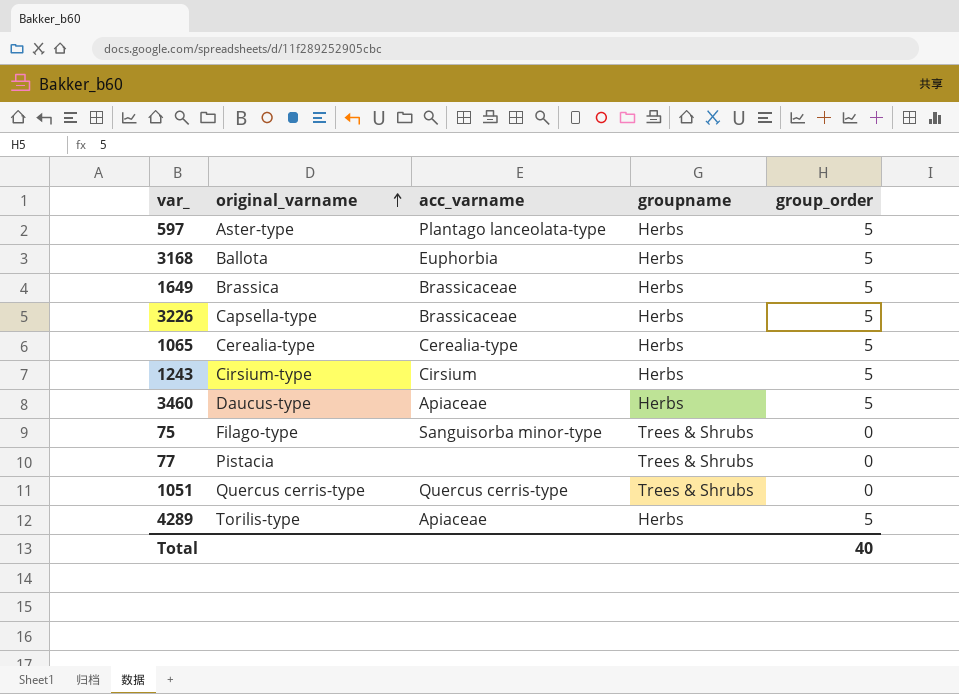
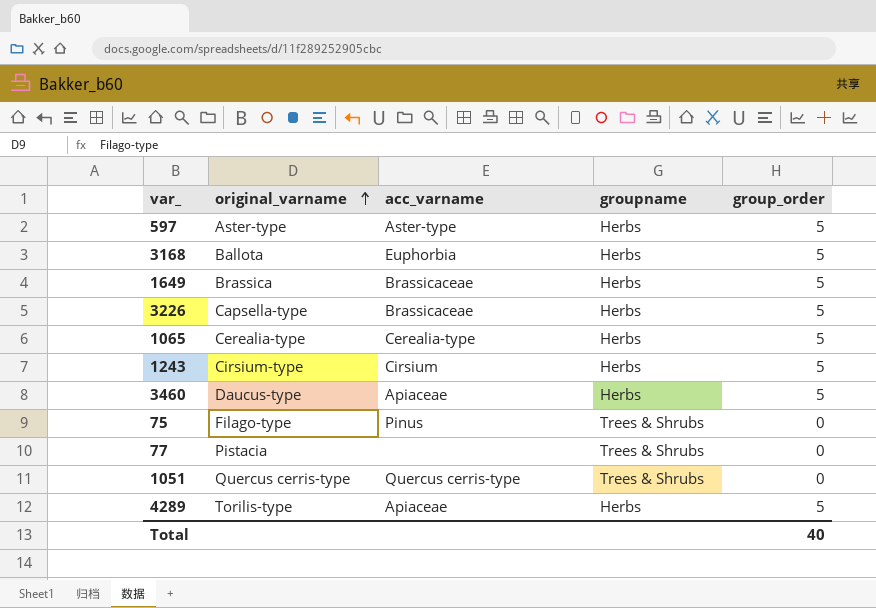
597 | acc_varname: Plantago lanceolata-type -> Aster-type
75 | acc_varname: Sanguisorba minor-type -> Pinus

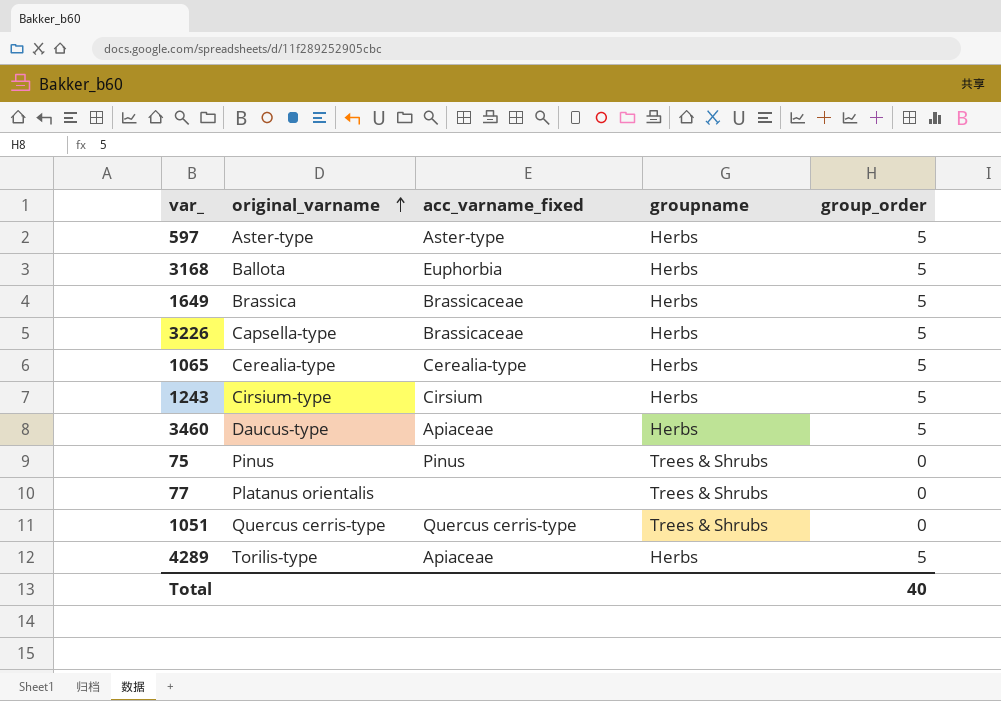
column name: acc_varname -> acc_varname_fixed
75 | original_varname: Filago-type -> Pinus
77 | original_varname: Pistacia -> Platanus orientalis

